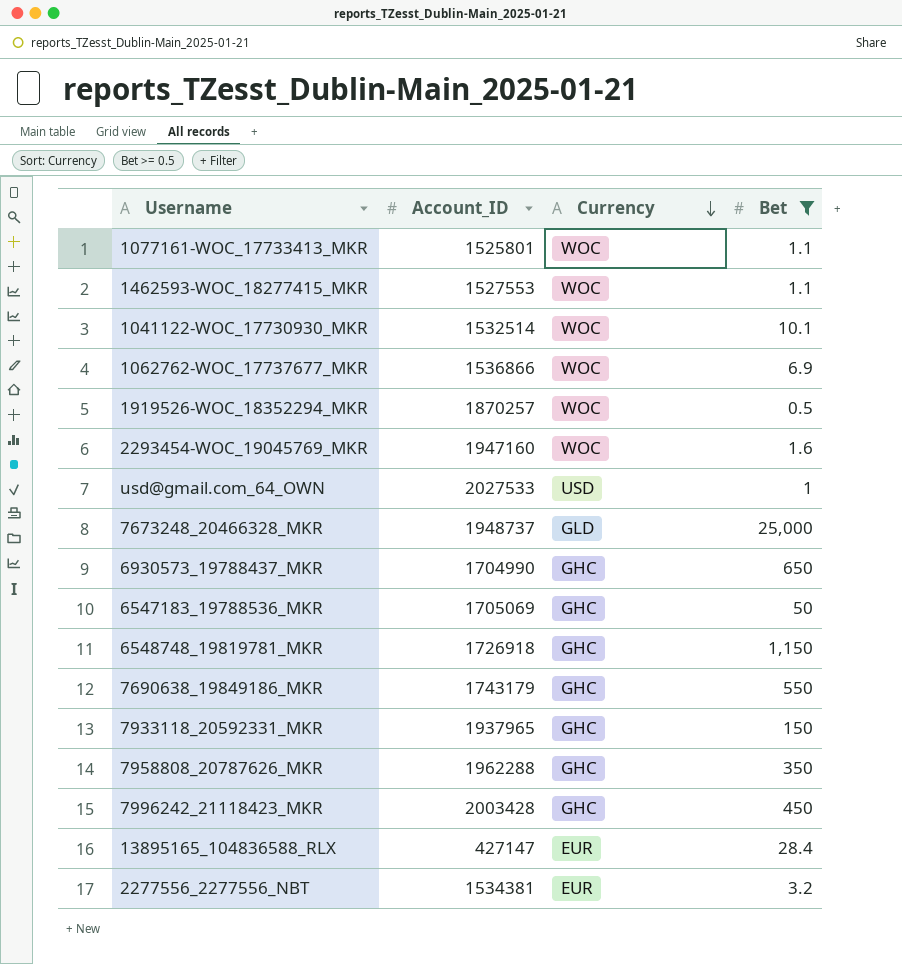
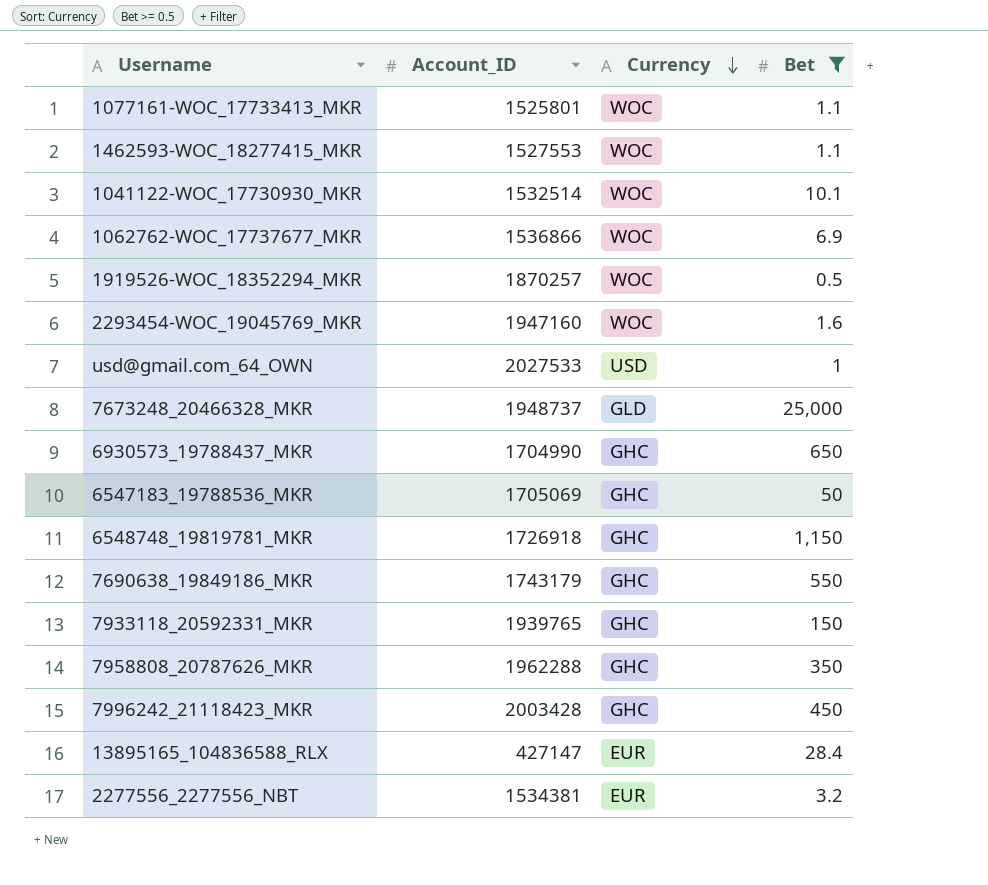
7933118_20592331_MKR | Account_ID: 1937965 -> 1939765

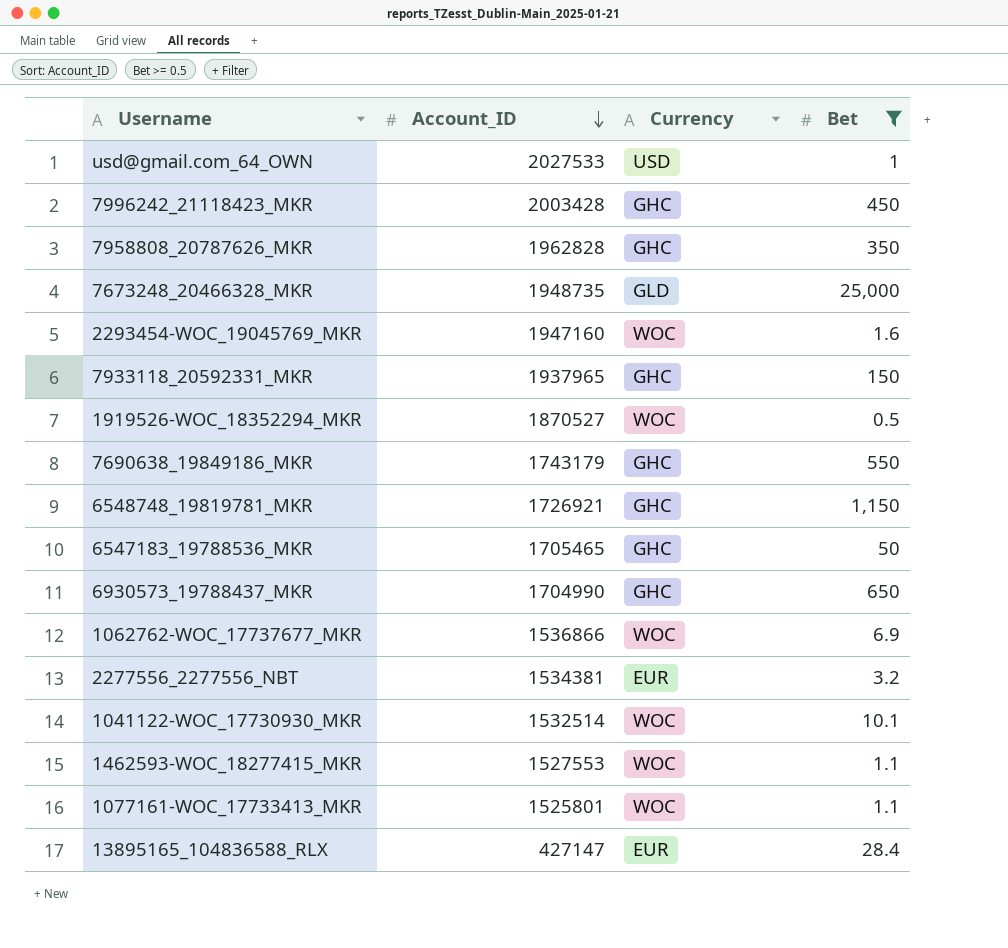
row order: Currency descending -> Account_ID descending
7958808_20787626_MKR | Account_ID: 1962288 -> 1962828
7673248_20466328_MKR | Account_ID: 1948737 -> 1948735
7933118_20592331_MKR | Account_ID: 1939765 -> 1937965
1919526-WOC_18352294_MKR | Account_ID: 1870257 -> 1870527
6548748_19819781_MKR | Account_ID: 1726918 -> 1726921
6547183_19788536_MKR | Account_ID: 1705069 -> 1705465

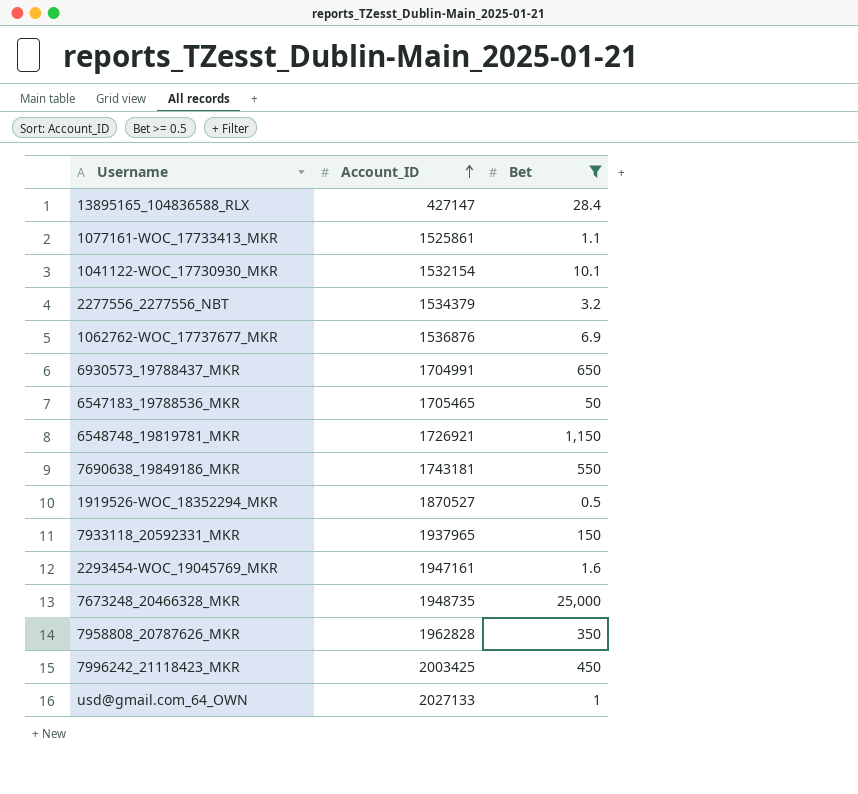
row order: Account_ID descending -> Account_ID ascending
column Currency | position: 3 -> none
row 1462593-WOC_18277415_MKR: 1527553 | WOC | 1.1 -> none
1077161-WOC_17733413_MKR | Account_ID: 1525801 -> 1525861
1041122-WOC_17730930_MKR | Account_ID: 1532514 -> 1532154
2277556_2277556_NBT | Account_ID: 1534381 -> 1534379
1062762-WOC_17737677_MKR | Account_ID: 1536866 -> 1536876
6930573_19788437_MKR | Account_ID: 1704990 -> 1704991
7690638_19849186_MKR | Account_ID: 1743179 -> 1743181
2293454-WOC_19045769_MKR | Account_ID: 1947160 -> 1947161
7996242_21118423_MKR | Account_ID: 2003428 -> 2003425
usd@gmail.com_64_OWN | Account_ID: 2027533 -> 2027133

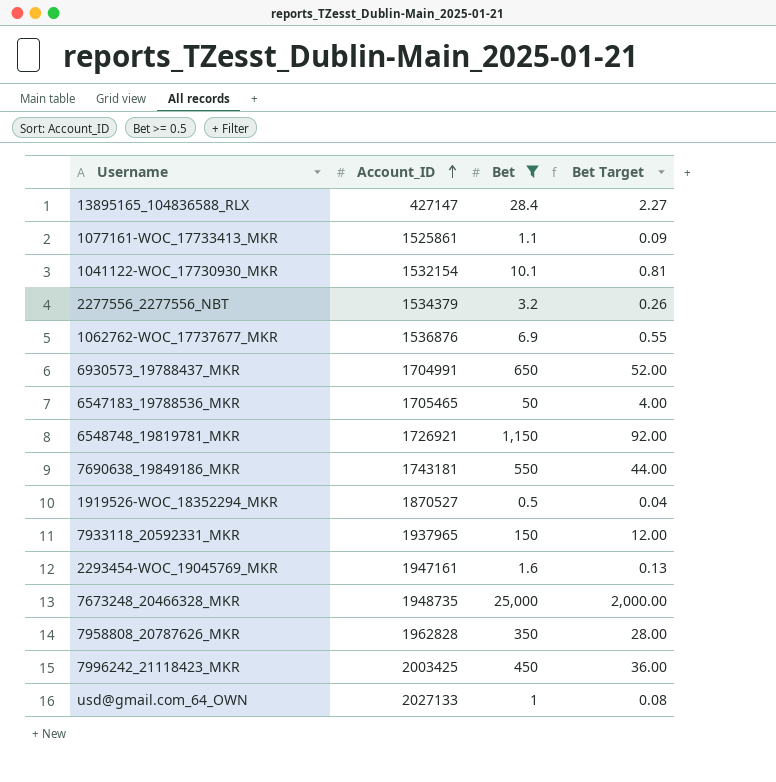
column Bet Target | formula: none -> [Bet] * 0.08

